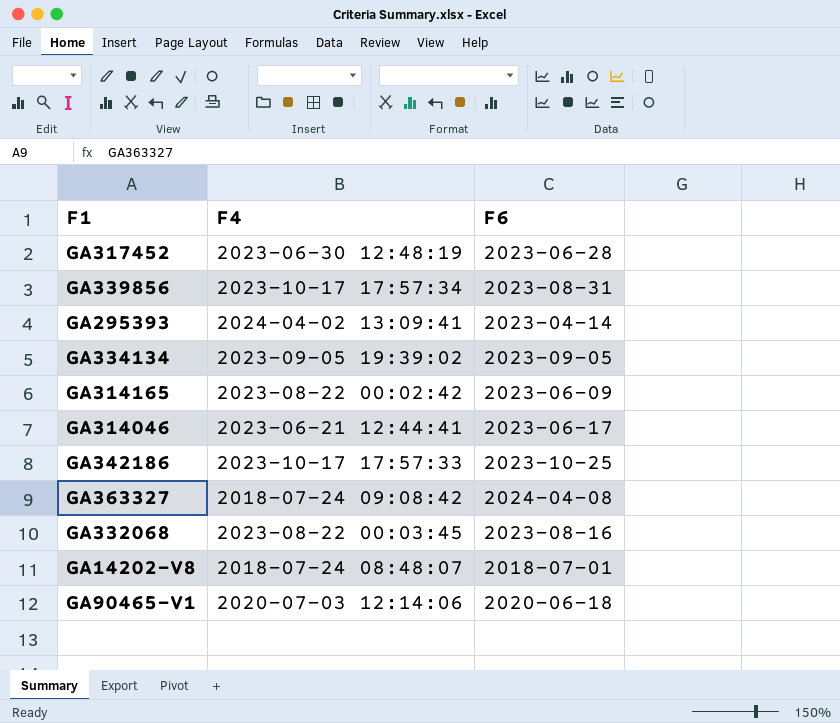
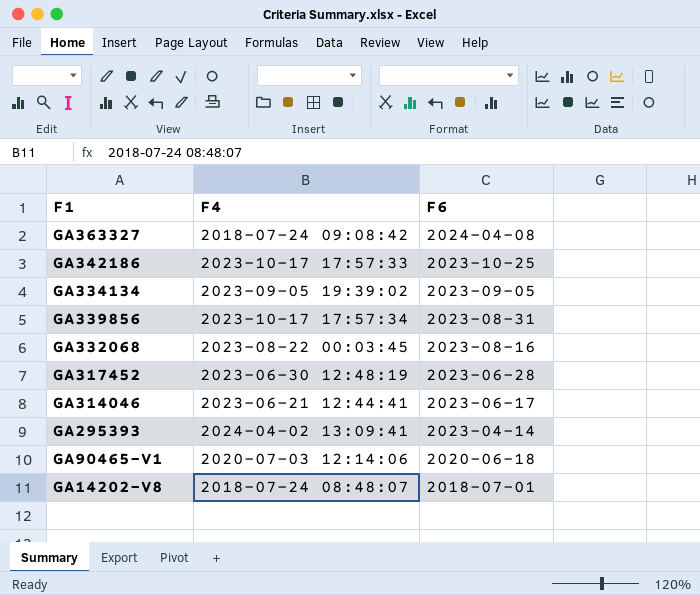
row order: none -> F6 descending
row GA314165: 2023-08-22 00:02:42 | 2023-06-09 -> none

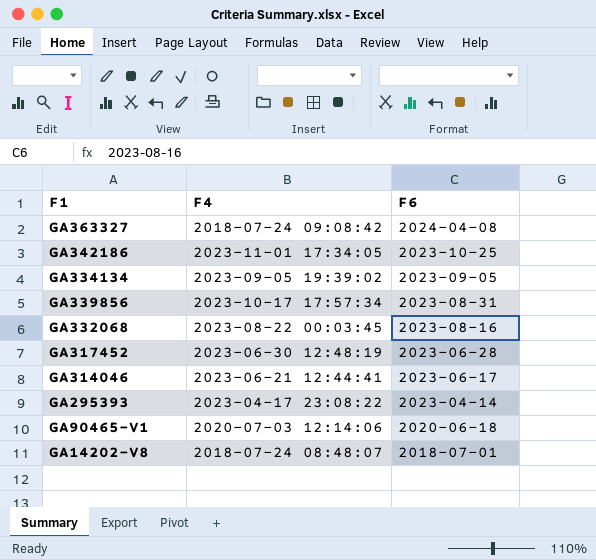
GA342186 | F4: 2023-10-17 17:57:33 -> 2023-11-01 17:34:05
GA295393 | F4: 2024-04-02 13:09:41 -> 2023-04-17 23:08:22

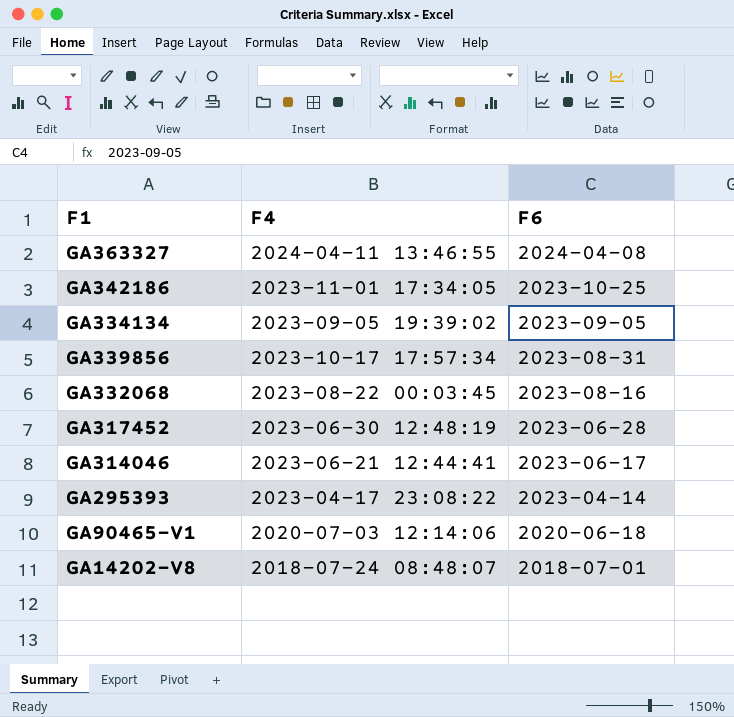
GA363327 | F4: 2018-07-24 09:08:42 -> 2024-04-11 13:46:55

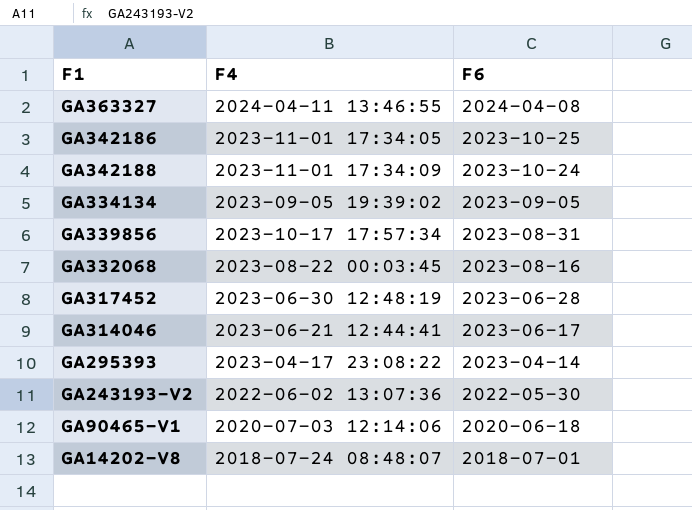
row GA342188: none -> 2023-11-01 17:34:09 | 2023-10-24
row GA243193-V2: none -> 2022-06-02 13:07:36 | 2022-05-30

